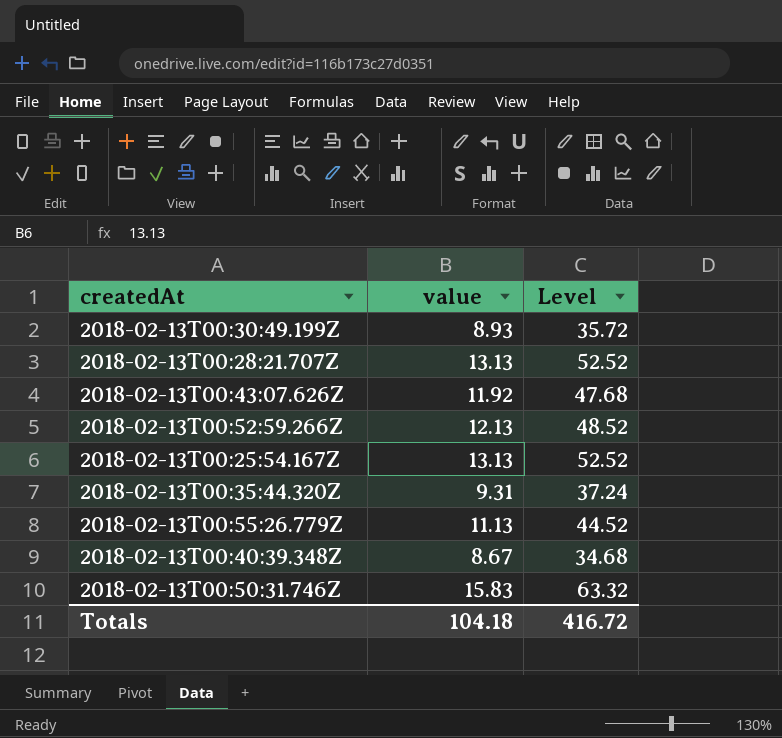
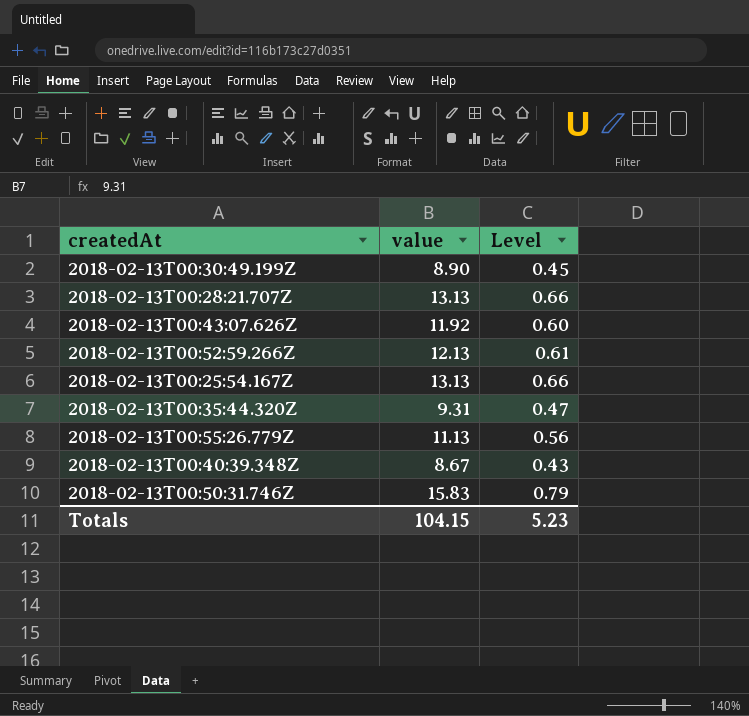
column Level | formula: [value] * 4 -> [value] * 0.05
2018-02-13T00:30:49.199Z | value: 8.93 -> 8.90
Totals | value: 104.18 -> 104.15
Totals | Level: 416.72 -> 5.23

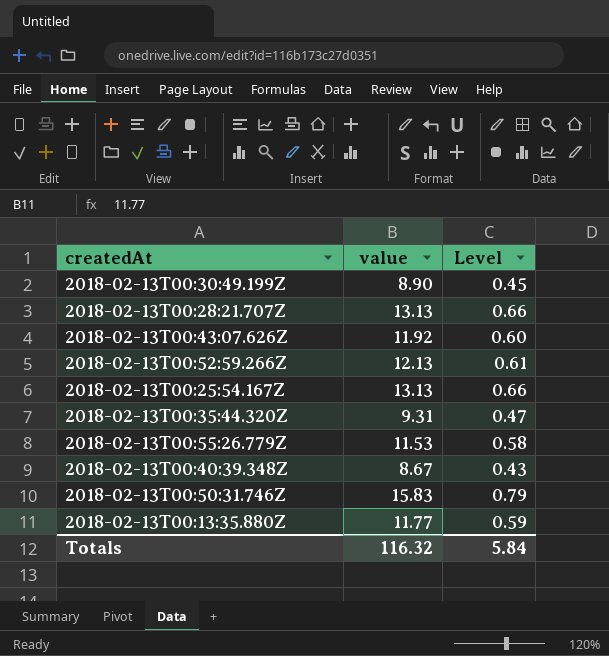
2018-02-13T00:55:26.779Z | value: 11.13 -> 11.53
2018-02-13T00:55:26.779Z | Level: 0.56 -> 0.58
row 2018-02-13T00:13:35.880Z: none -> 11.77 | 0.59
Totals | value: 104.15 -> 116.32
Totals | Level: 5.23 -> 5.84

